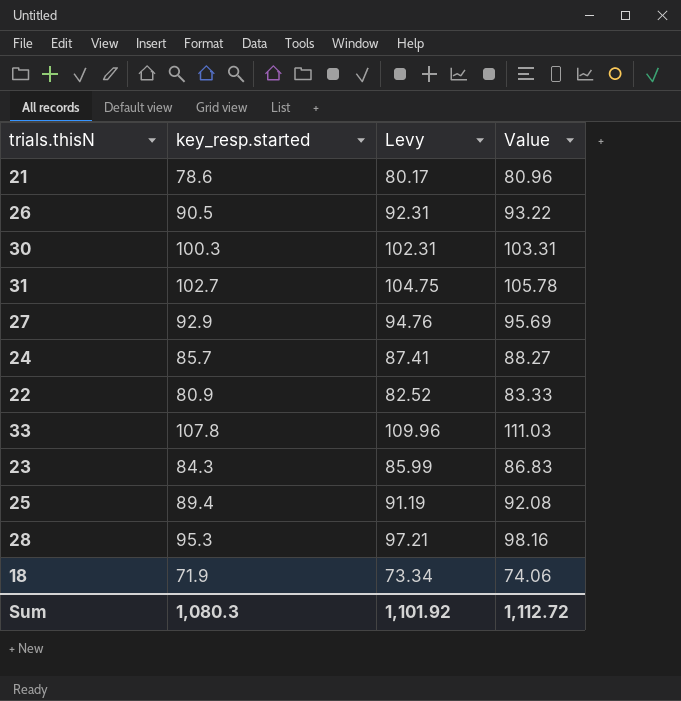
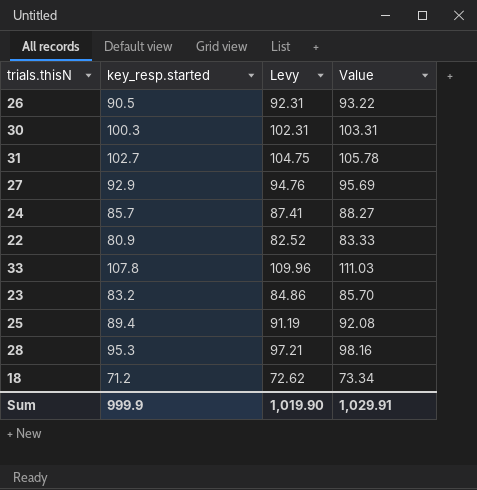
row 21: 78.6 | 80.17 | 80.96 -> none
23 | key_resp.started: 84.3 -> 83.2
23 | Levy: 85.99 -> 84.86
23 | Value: 86.83 -> 85.70
18 | key_resp.started: 71.9 -> 71.2
18 | Levy: 73.34 -> 72.62
18 | Value: 74.06 -> 73.34
Sum | key_resp.started: 1,080.3 -> 999.9
Sum | Levy: 1,101.92 -> 1,019.90
Sum | Value: 1,112.72 -> 1,029.91

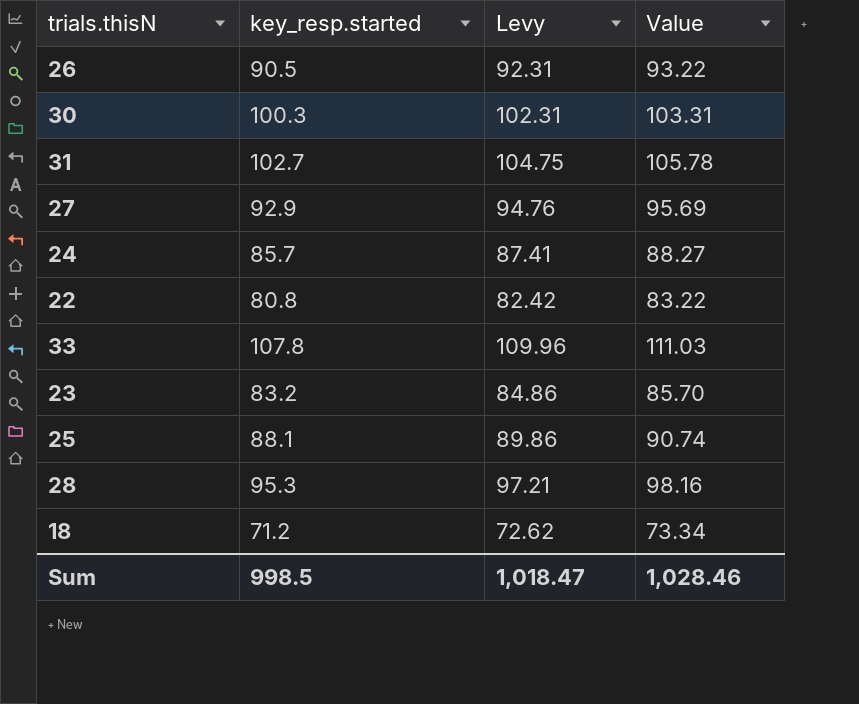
22 | key_resp.started: 80.9 -> 80.8
22 | Levy: 82.52 -> 82.42
22 | Value: 83.33 -> 83.22
25 | key_resp.started: 89.4 -> 88.1
25 | Levy: 91.19 -> 89.86
25 | Value: 92.08 -> 90.74
Sum | key_resp.started: 999.9 -> 998.5
Sum | Levy: 1,019.90 -> 1,018.47
Sum | Value: 1,029.91 -> 1,028.46

